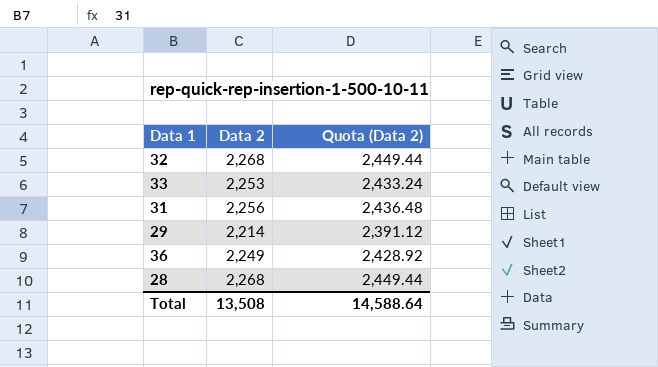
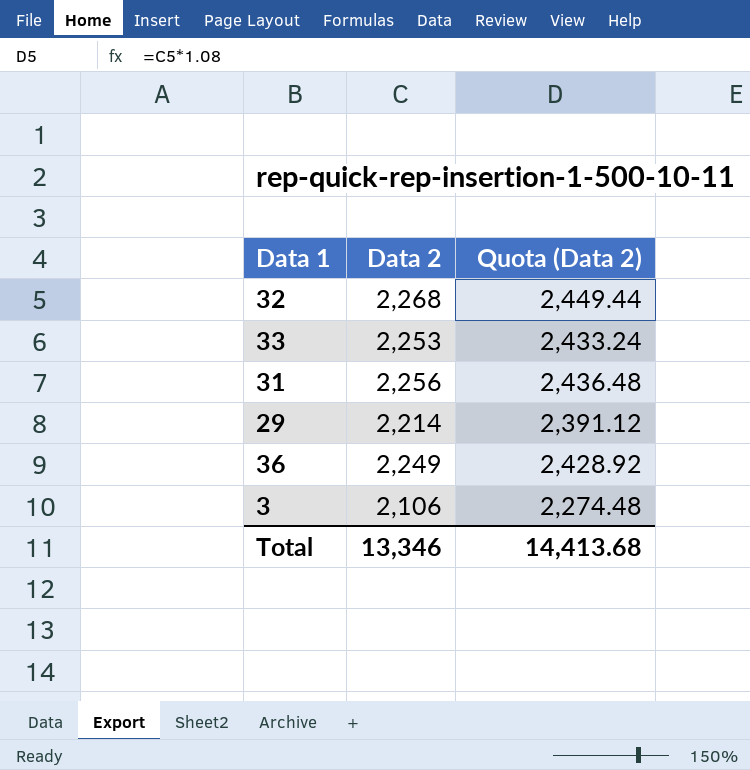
row 28: 2,268 | 2,449.44 -> none
row 3: none -> 2,106 | 2,274.48
Total | Data 2: 13,508 -> 13,346
Total | Quota (Data 2): 14,588.64 -> 14,413.68

